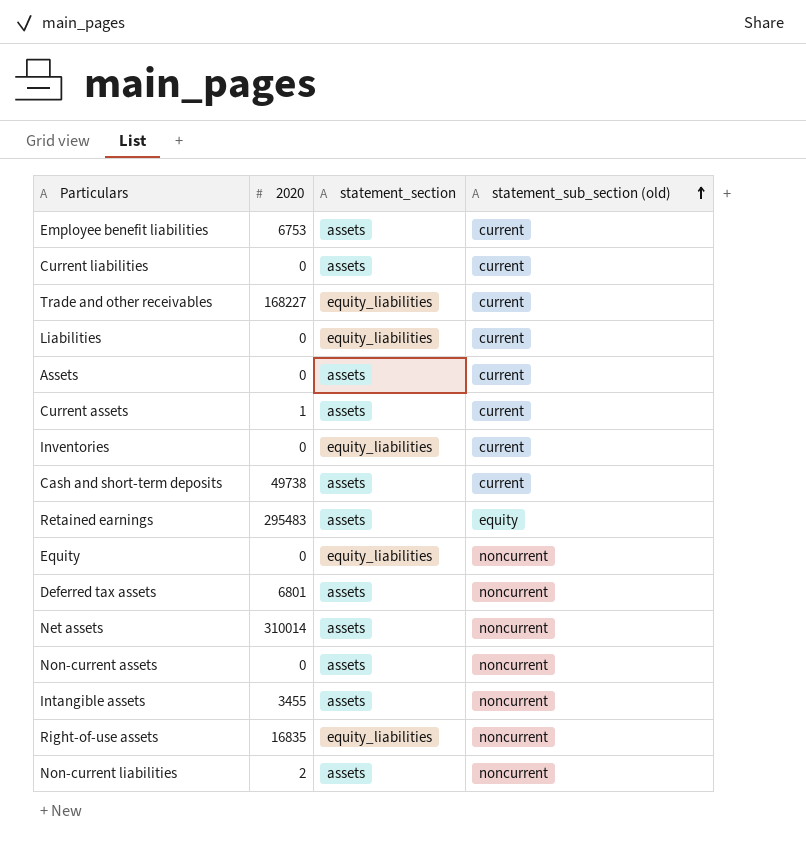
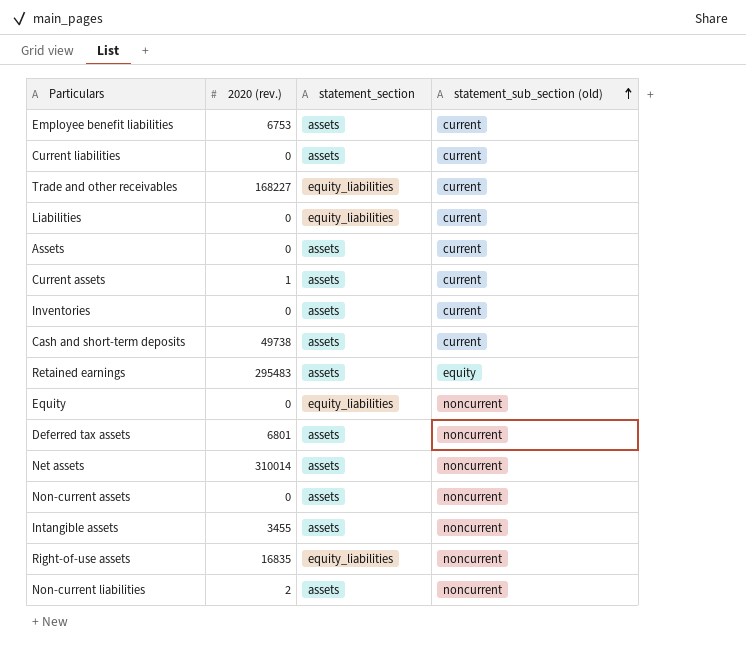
column name: 2020 -> 2020 (rev.)
Inventories | statement_section: equity_liabilities -> assets

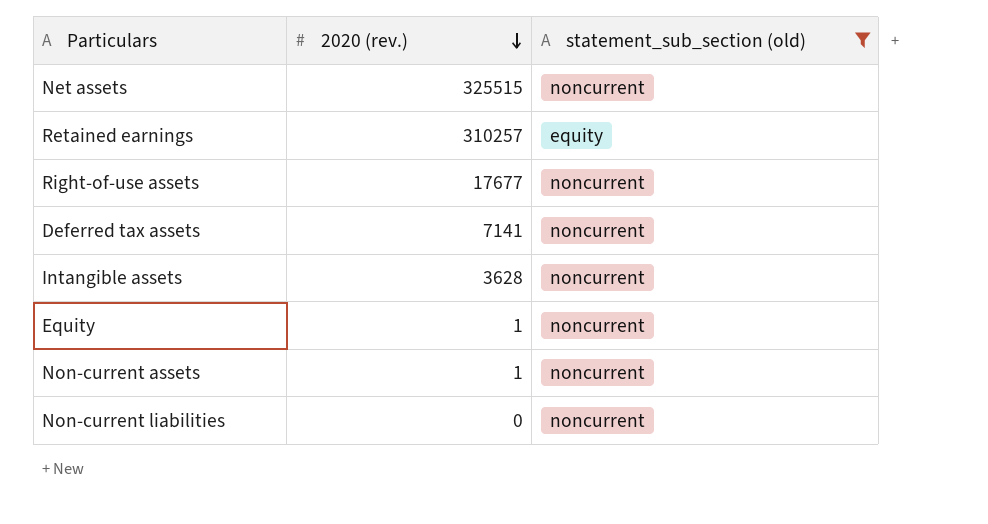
filter: none -> statement_sub_section (old) != current
row order: statement_sub_section (old) ascending -> 2020 (rev.) descending
column statement_section | position: 3 -> none
Net assets | 2020 (rev.): 310014 -> 325515
Retained earnings | 2020 (rev.): 295483 -> 310257
Right-of-use assets | 2020 (rev.): 16835 -> 17677
Deferred tax assets | 2020 (rev.): 6801 -> 7141
Intangible assets | 2020 (rev.): 3455 -> 3628
Equity | 2020 (rev.): 0 -> 1
Non-current assets | 2020 (rev.): 0 -> 1
Non-current liabilities | 2020 (rev.): 2 -> 0

